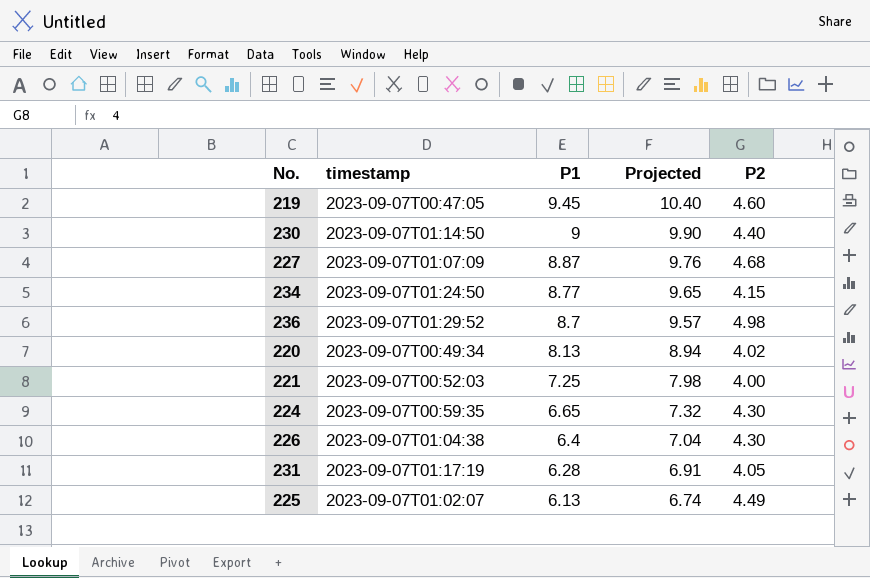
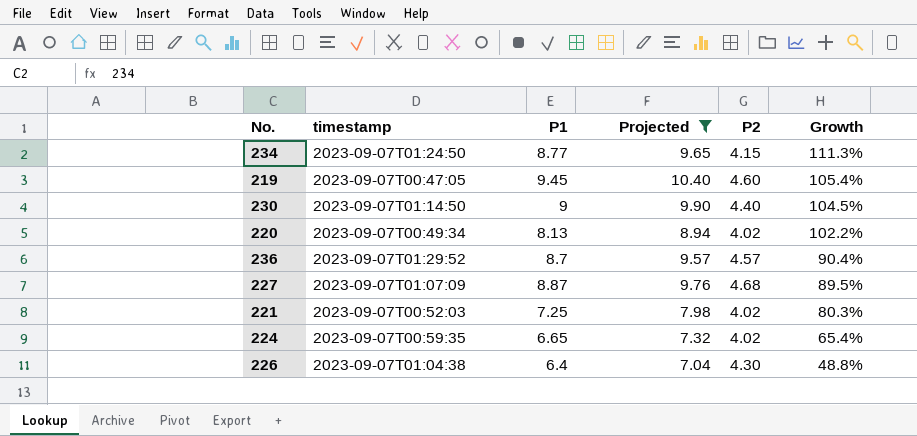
filter: none -> Projected >= 7.04
row order: P1 descending -> Growth descending
column Growth | formula: none -> ([P1] - [P2]) / [P2]
236 | P2: 4.98 -> 4.57
221 | P2: 4.00 -> 4.02
224 | P2: 4.30 -> 4.02

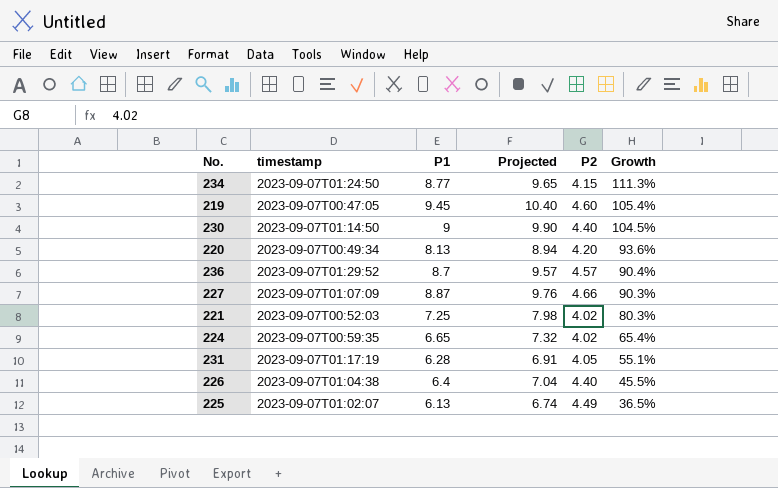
filter: Projected >= 7.04 -> none
220 | P2: 4.02 -> 4.20
220 | Growth: 102.2% -> 93.6%
227 | P2: 4.68 -> 4.66
227 | Growth: 89.5% -> 90.3%
226 | P2: 4.30 -> 4.40
226 | Growth: 48.8% -> 45.5%

